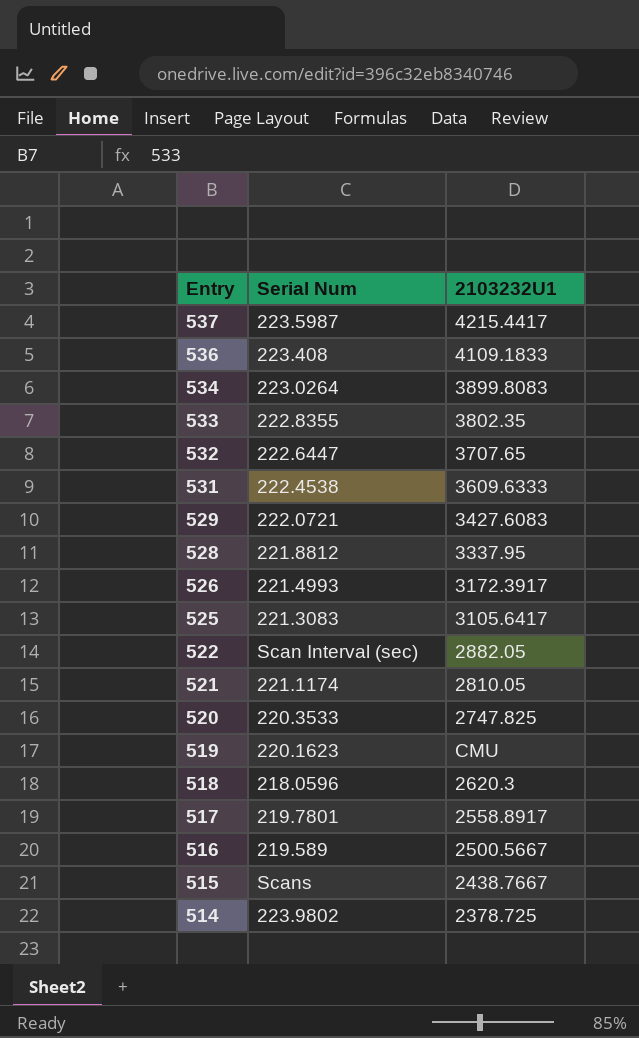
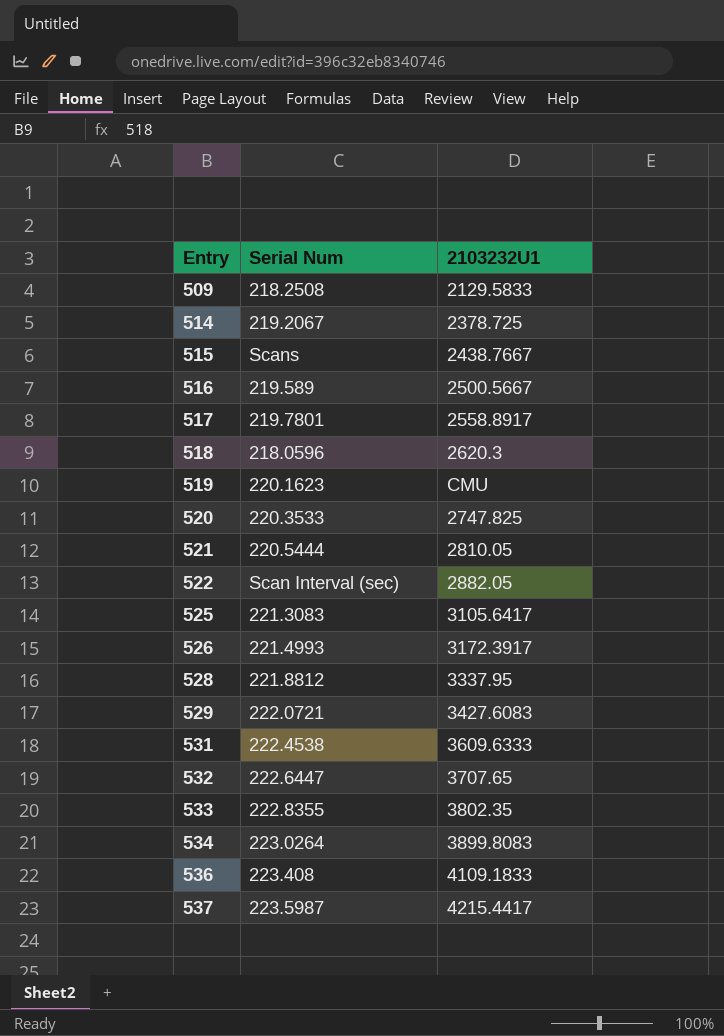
row order: Entry descending -> Entry ascending
row 509: none -> 218.2508 | 2129.5833
514 | Serial Num: 223.9802 -> 219.2067
521 | Serial Num: 221.1174 -> 220.5444

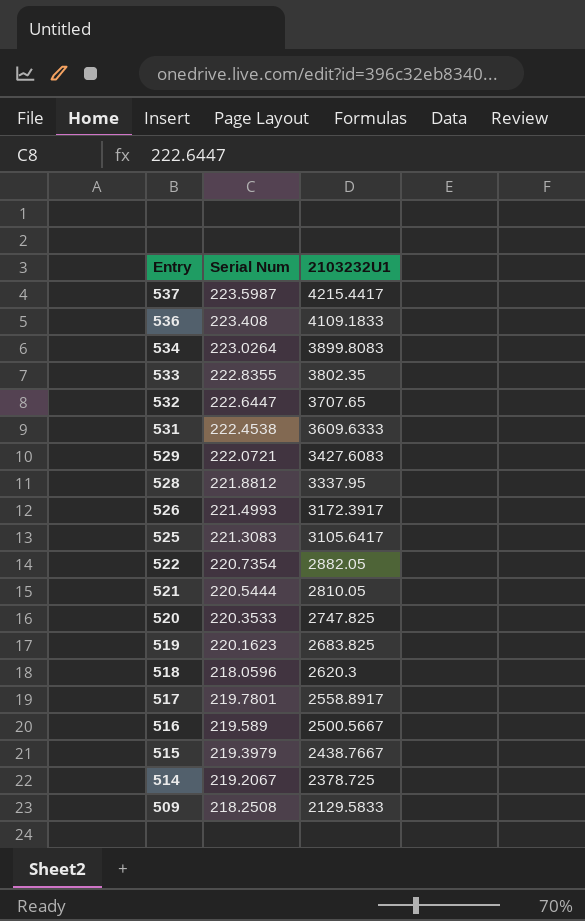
row order: Entry ascending -> Entry descending
522 | Serial Num: Scan Interval (sec) -> 220.7354
519 | 2103232U1: CMU -> 2683.825
515 | Serial Num: Scans -> 219.3979

